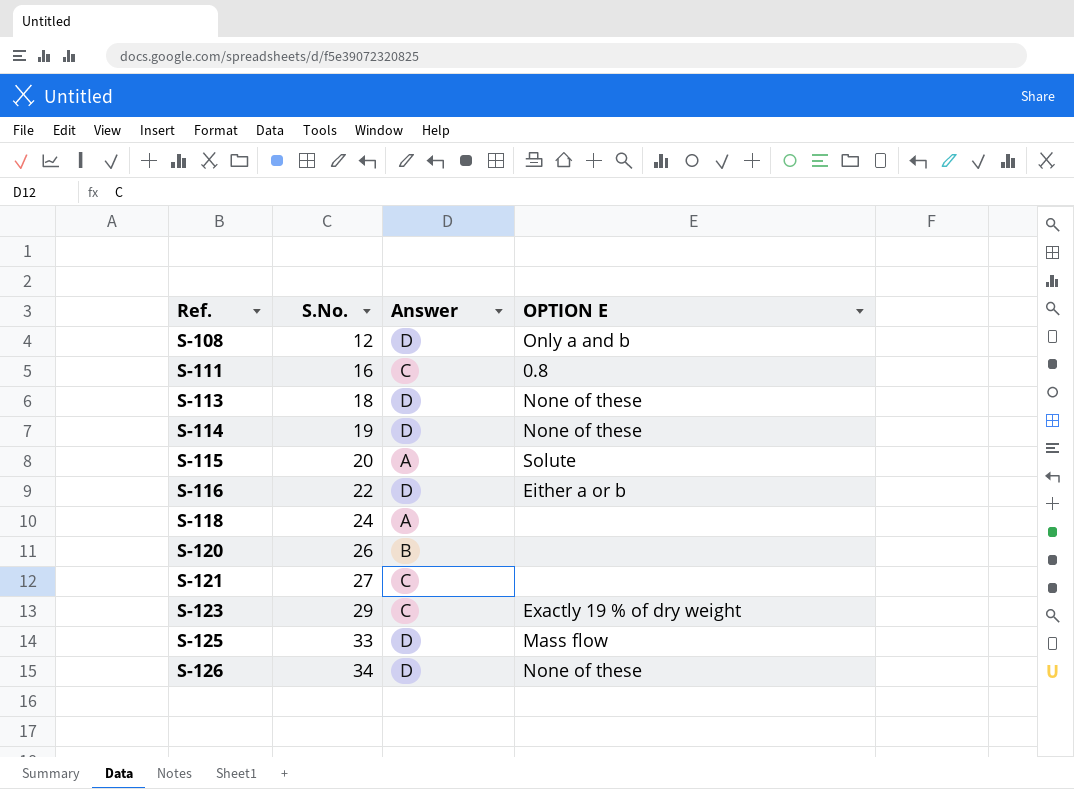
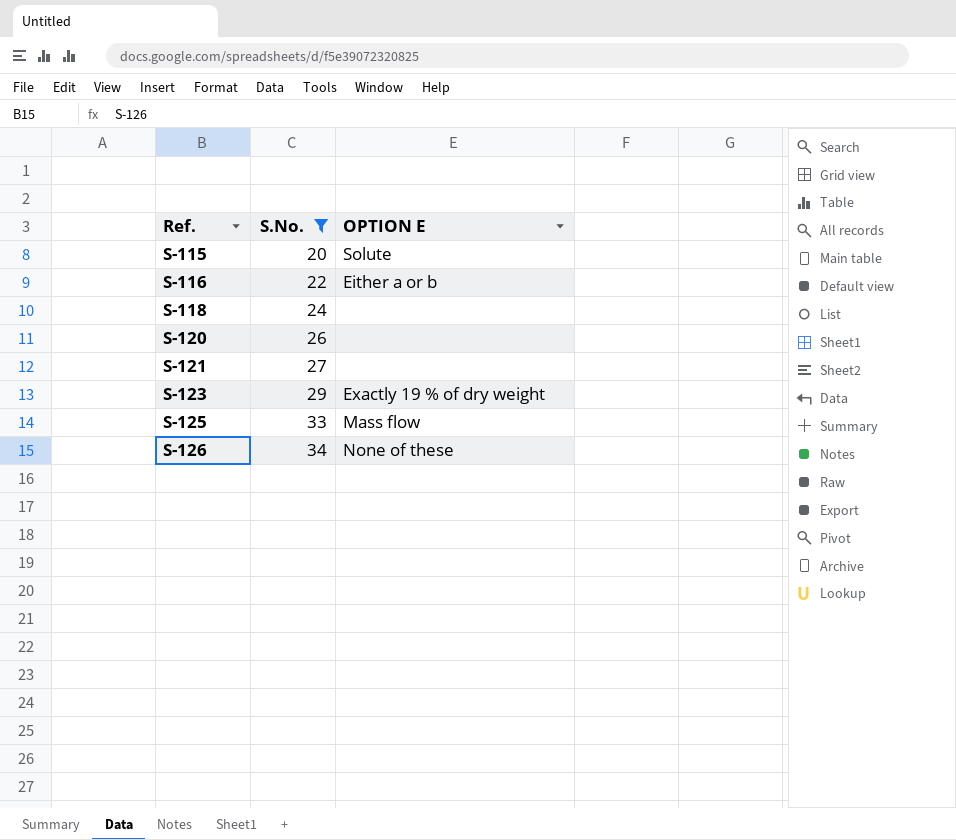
filter: none -> S.No. >= 20
column Answer | position: 3 -> none

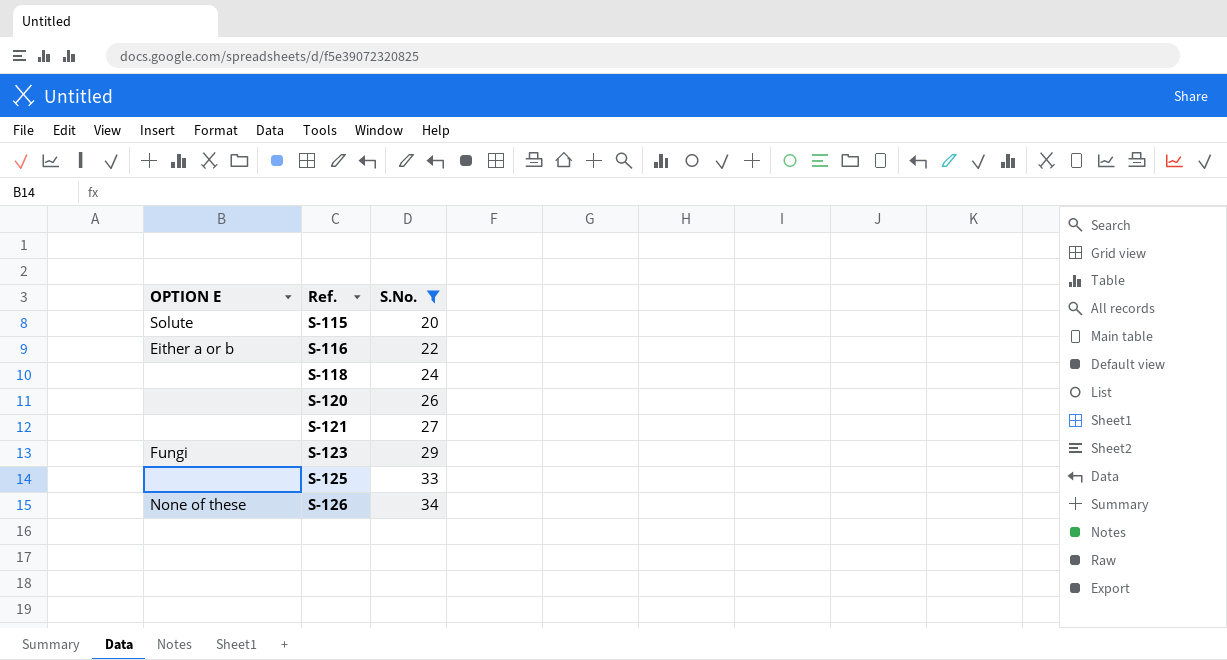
column OPTION E | position: 3 -> 1
S-123 | OPTION E: Exactly 19 % of dry weight -> Fungi
S-125 | OPTION E: Mass flow -> none

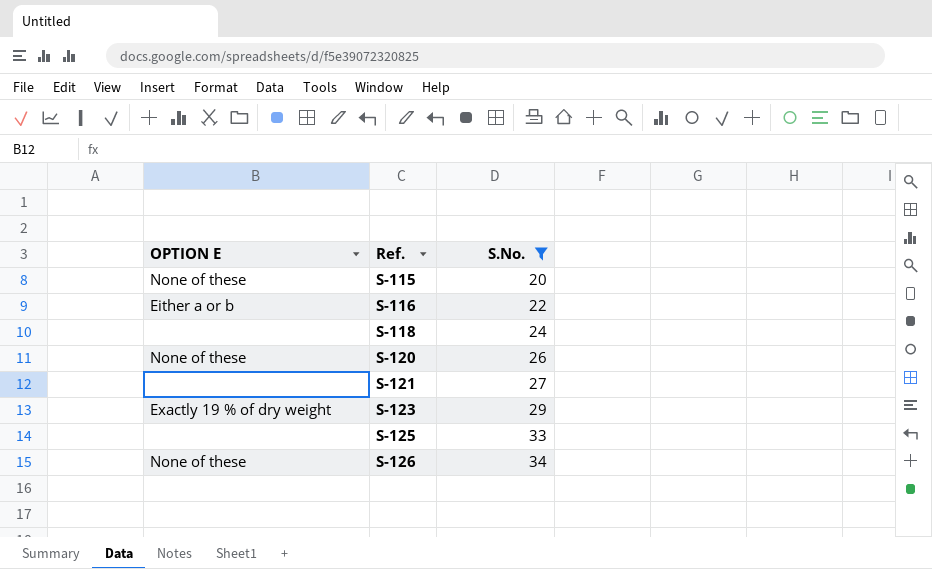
S-115 | OPTION E: Solute -> None of these
S-120 | OPTION E: none -> None of these
S-123 | OPTION E: Fungi -> Exactly 19 % of dry weight

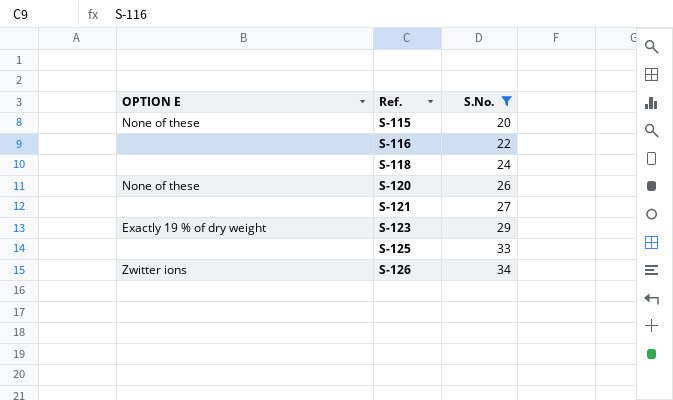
S-116 | OPTION E: Either a or b -> none
S-126 | OPTION E: None of these -> Zwitter ions

